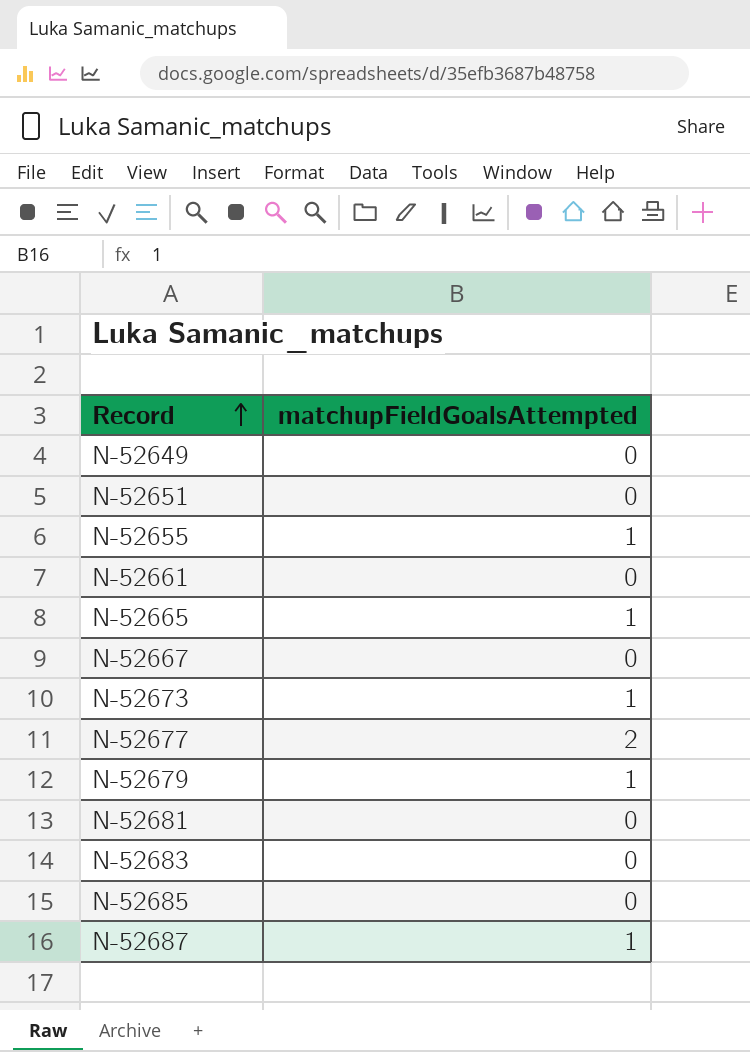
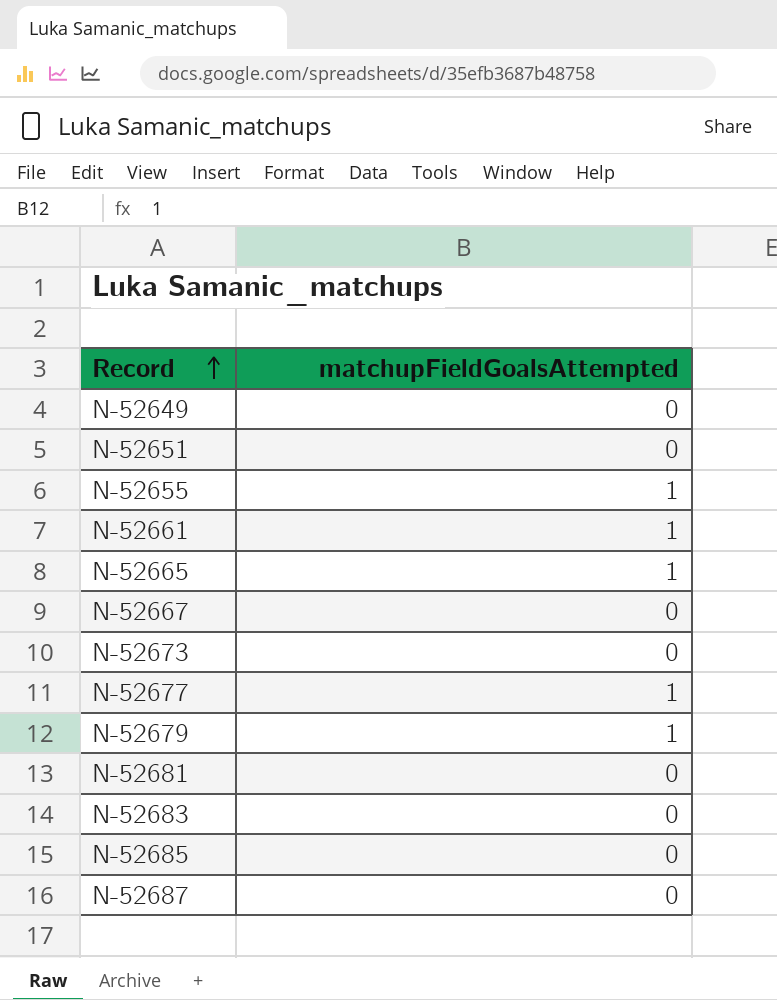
N-52661 | matchupFieldGoalsAttempted: 0 -> 1
N-52673 | matchupFieldGoalsAttempted: 1 -> 0
N-52677 | matchupFieldGoalsAttempted: 2 -> 1
N-52687 | matchupFieldGoalsAttempted: 1 -> 0

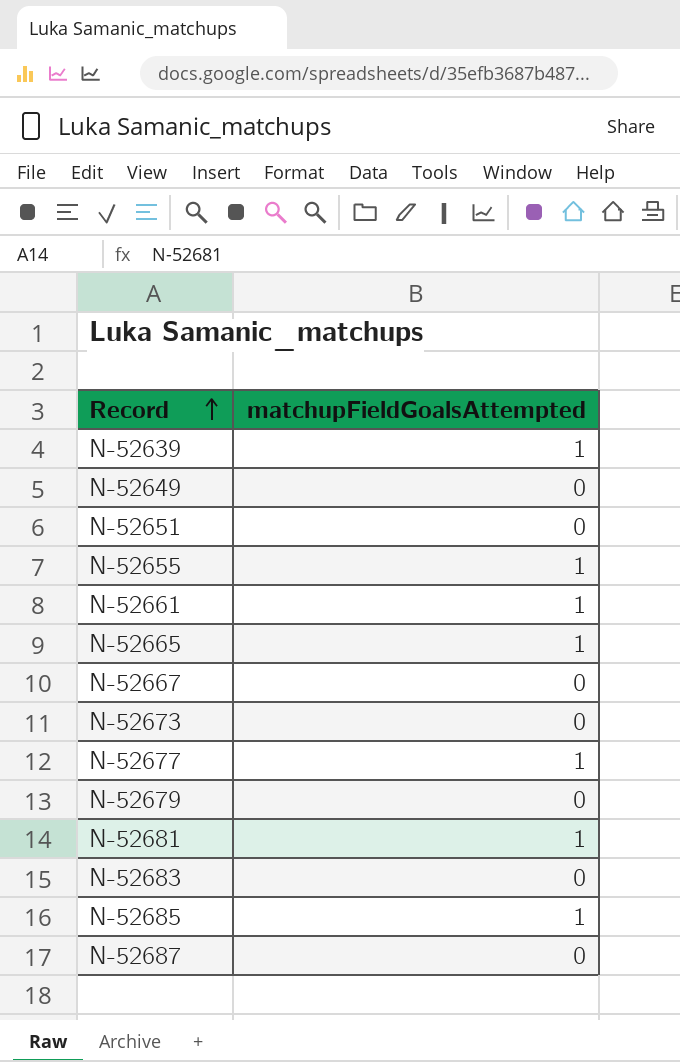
row N-52639: none -> 1
N-52679 | matchupFieldGoalsAttempted: 1 -> 0
N-52681 | matchupFieldGoalsAttempted: 0 -> 1
N-52685 | matchupFieldGoalsAttempted: 0 -> 1

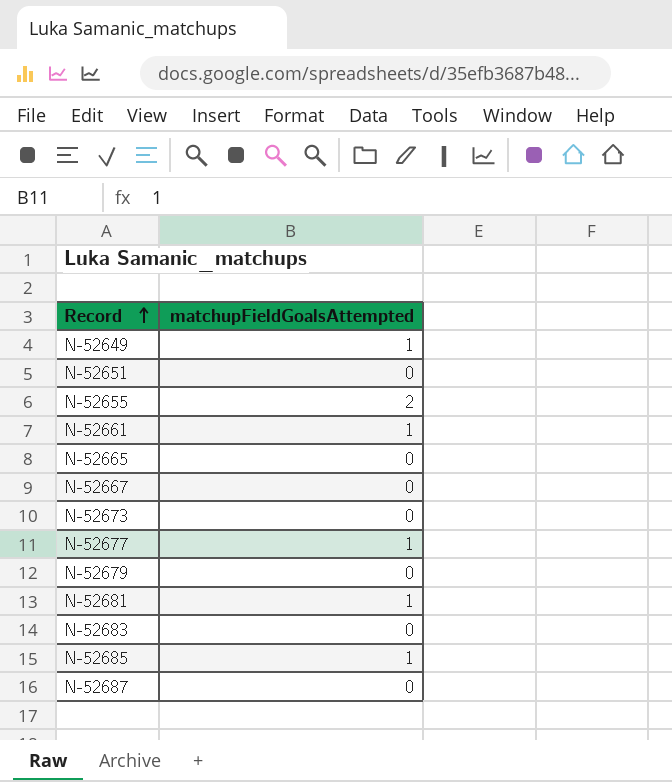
row N-52639: 1 -> none
N-52649 | matchupFieldGoalsAttempted: 0 -> 1
N-52655 | matchupFieldGoalsAttempted: 1 -> 2
N-52665 | matchupFieldGoalsAttempted: 1 -> 0

